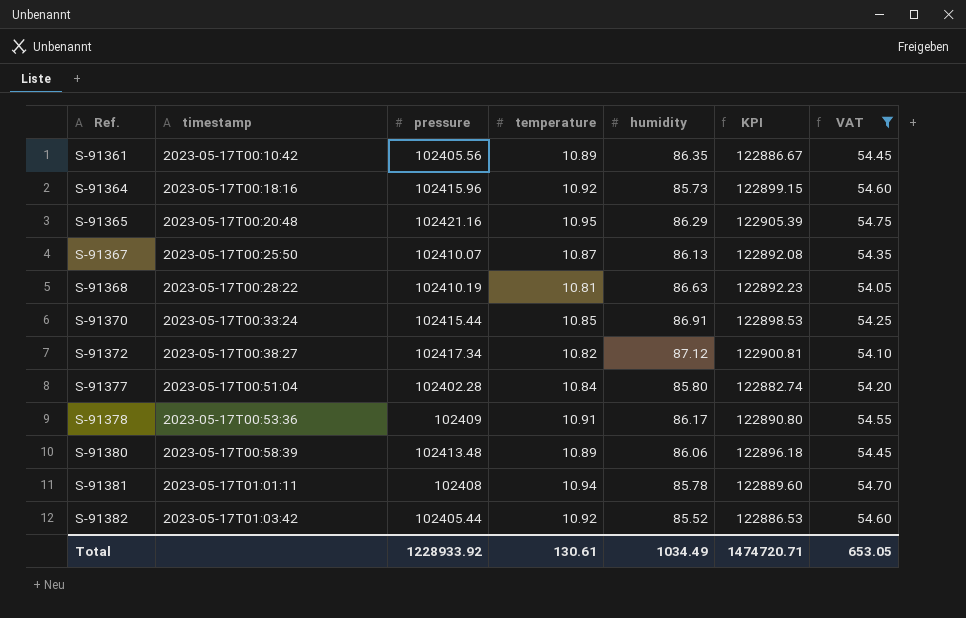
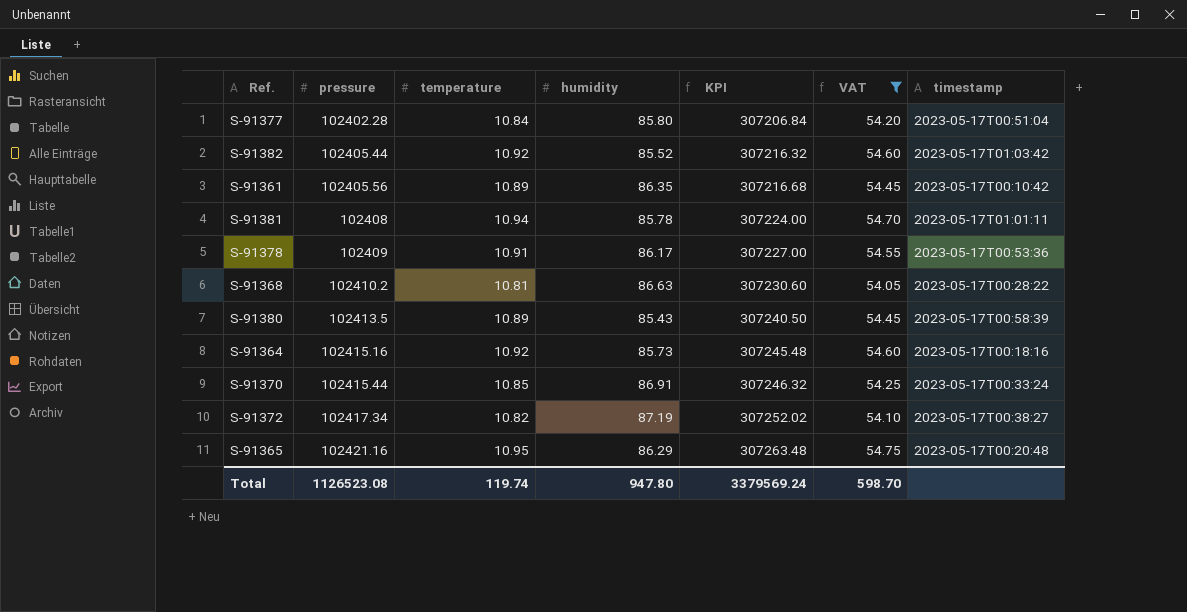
row order: Ref. ascending -> pressure ascending
column KPI | formula: [pressure] * 1.2 -> [pressure] * 3
column timestamp | position: 2 -> 7
row S-91367: 2023-05-17T00:25:50 | 102410.07 | 10.87 | 86.13 | 122892.08 | 54.35 -> none
S-91368 | pressure: 102410.19 -> 102410.2
S-91380 | pressure: 102413.48 -> 102413.5
S-91380 | humidity: 86.06 -> 85.43
S-91364 | pressure: 102415.96 -> 102415.16
S-91372 | humidity: 87.12 -> 87.19
Total | pressure: 1228933.92 -> 1126523.08
Total | temperature: 130.61 -> 119.74
Total | humidity: 1034.49 -> 947.80
Total | KPI: 1474720.71 -> 3379569.24
Total | VAT: 653.05 -> 598.70

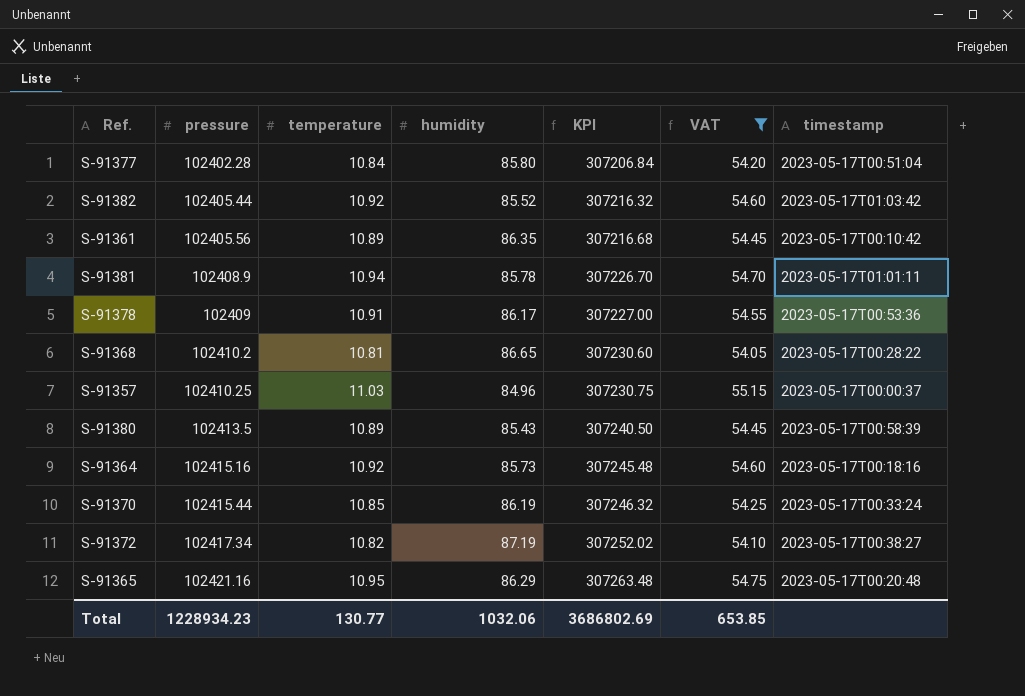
S-91381 | pressure: 102408 -> 102408.9
S-91381 | KPI: 307224.00 -> 307226.70
S-91368 | humidity: 86.63 -> 86.65
row S-91357: none -> 102410.25 | 11.03 | 84.96 | 307230.75 | 55.15 | 2023-05-17T00:00:37
S-91370 | humidity: 86.91 -> 86.19
Total | pressure: 1126523.08 -> 1228934.23
Total | temperature: 119.74 -> 130.77
Total | humidity: 947.80 -> 1032.06
Total | KPI: 3379569.24 -> 3686802.69
Total | VAT: 598.70 -> 653.85

